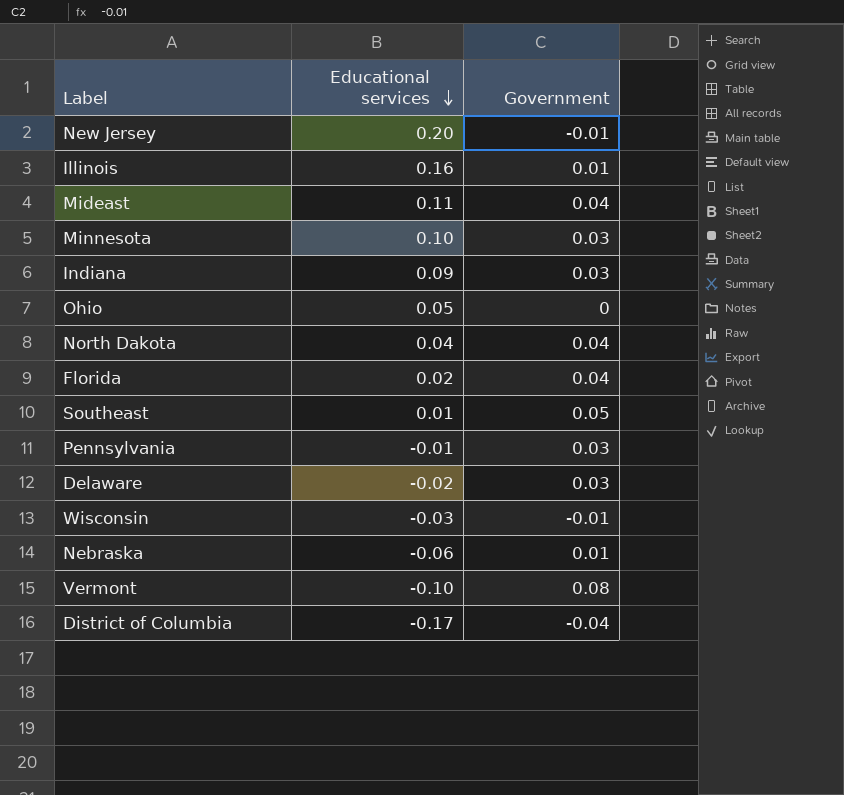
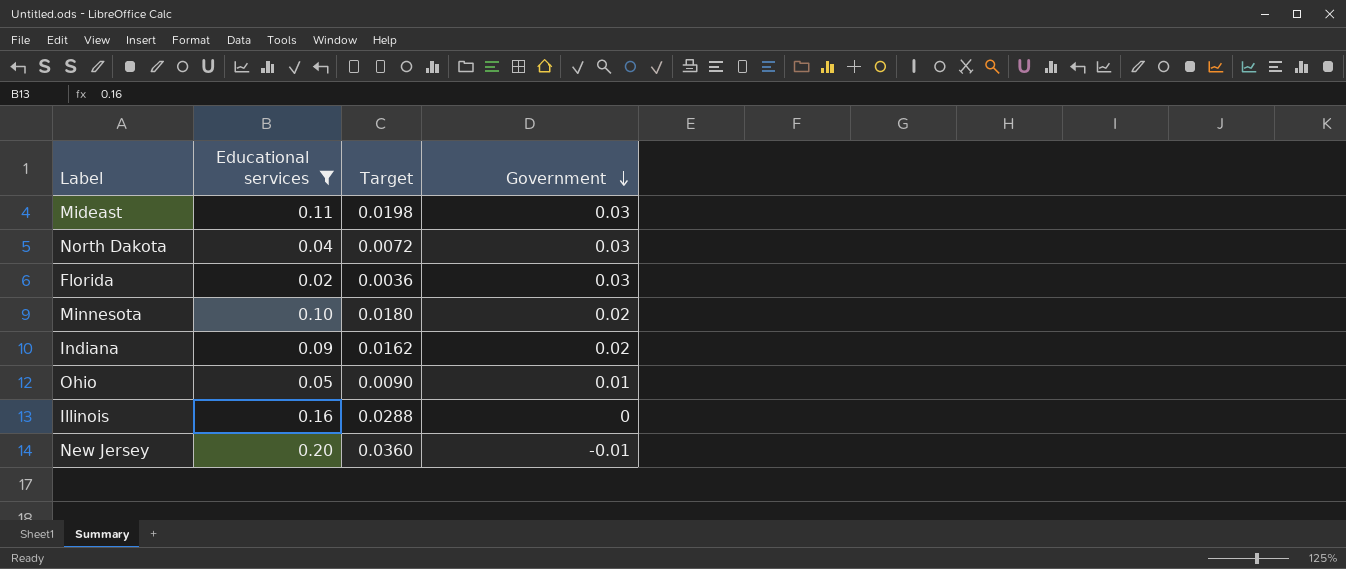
filter: none -> Educational services >= 0.02
row order: Educational services descending -> Government descending
column Target | formula: none -> [Educational services] * 0.18
Mideast | Government: 0.04 -> 0.03
North Dakota | Government: 0.04 -> 0.03
Florida | Government: 0.04 -> 0.03
Minnesota | Government: 0.03 -> 0.02
Indiana | Government: 0.03 -> 0.02
Ohio | Government: 0 -> 0.01
Illinois | Government: 0.01 -> 0

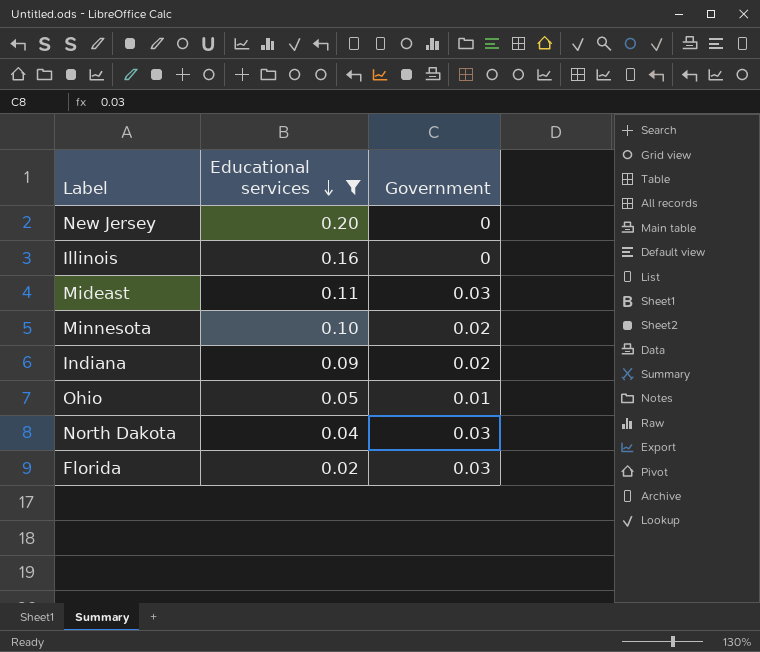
row order: Government descending -> Educational services descending
column Target | formula: [Educational services] * 0.18 -> none
New Jersey | Government: -0.01 -> 0

